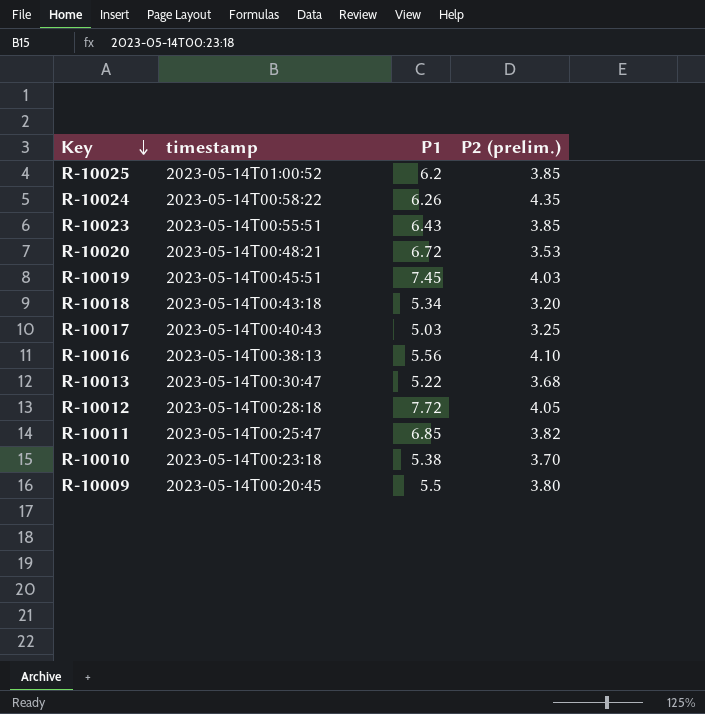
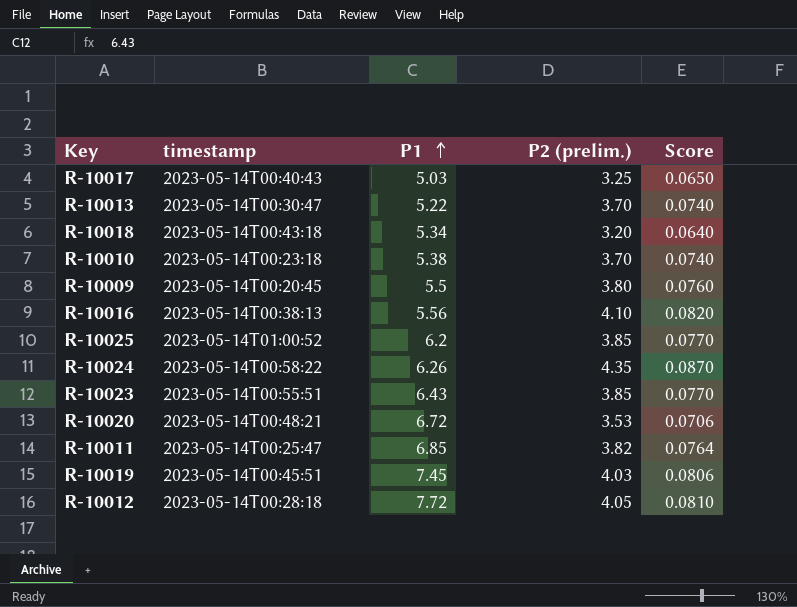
row order: Key descending -> P1 ascending
column Score | formula: none -> [P2 (prelim.)] * 0.02
R-10013 | P2 (prelim.): 3.68 -> 3.70

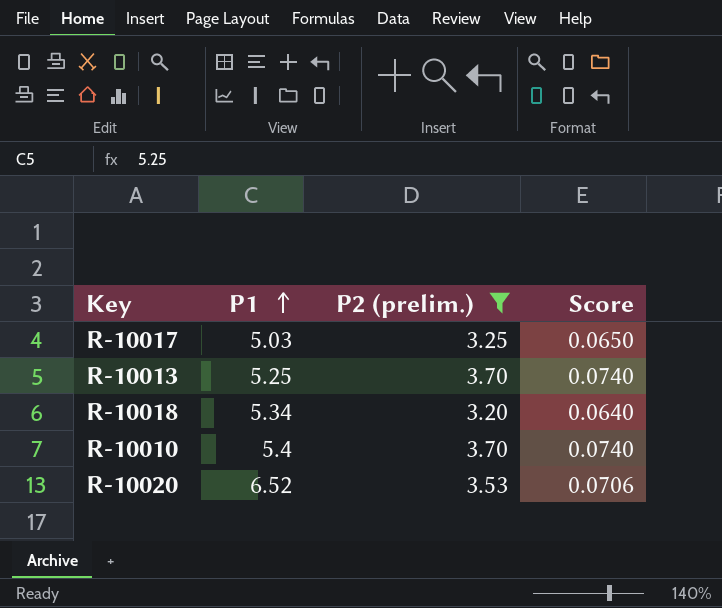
filter: none -> P2 (prelim.) <= 3.70
column timestamp | position: 2 -> none
R-10013 | P1: 5.22 -> 5.25
R-10010 | P1: 5.38 -> 5.4
R-10020 | P1: 6.72 -> 6.52

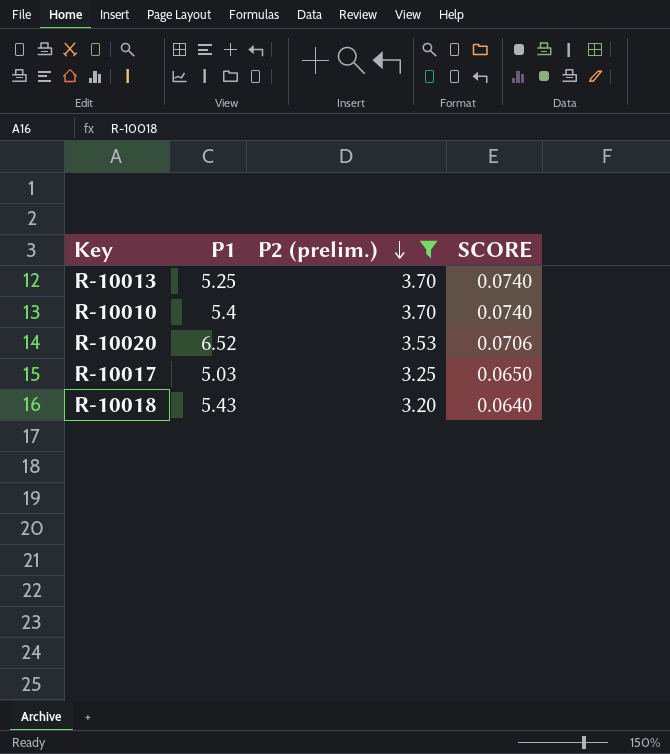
row order: P1 ascending -> P2 (prelim.) descending
column name: Score -> SCORE
R-10018 | P1: 5.34 -> 5.43

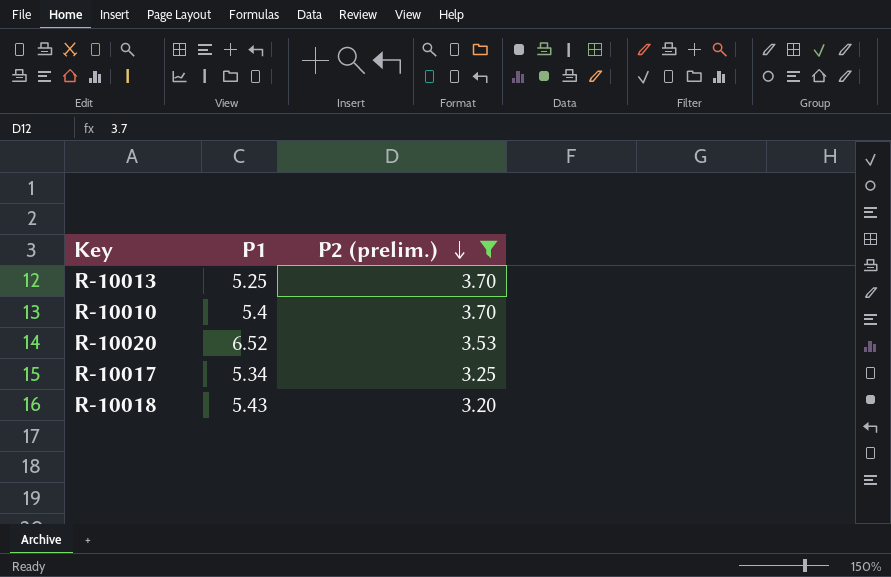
column SCORE | formula: [P2 (prelim.)] * 0.02 -> none
R-10017 | P1: 5.03 -> 5.34

